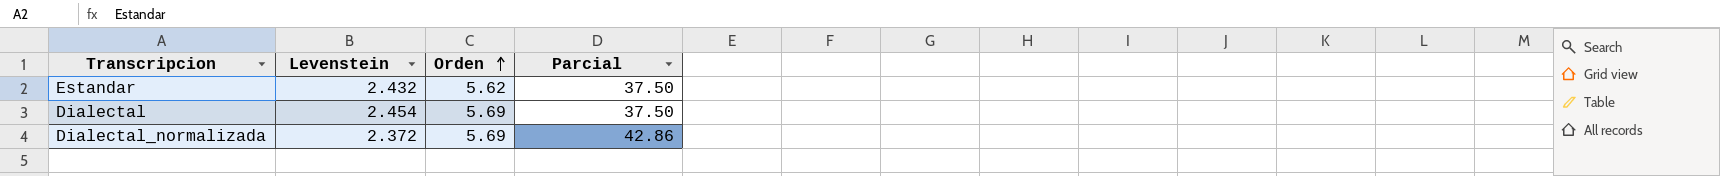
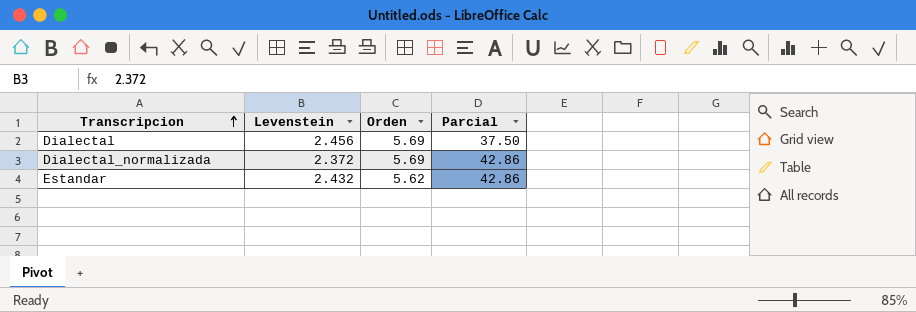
row order: Orden ascending -> Transcripcion ascending
Dialectal | Levenstein: 2.454 -> 2.456
Estandar | Parcial: 37.50 -> 42.86

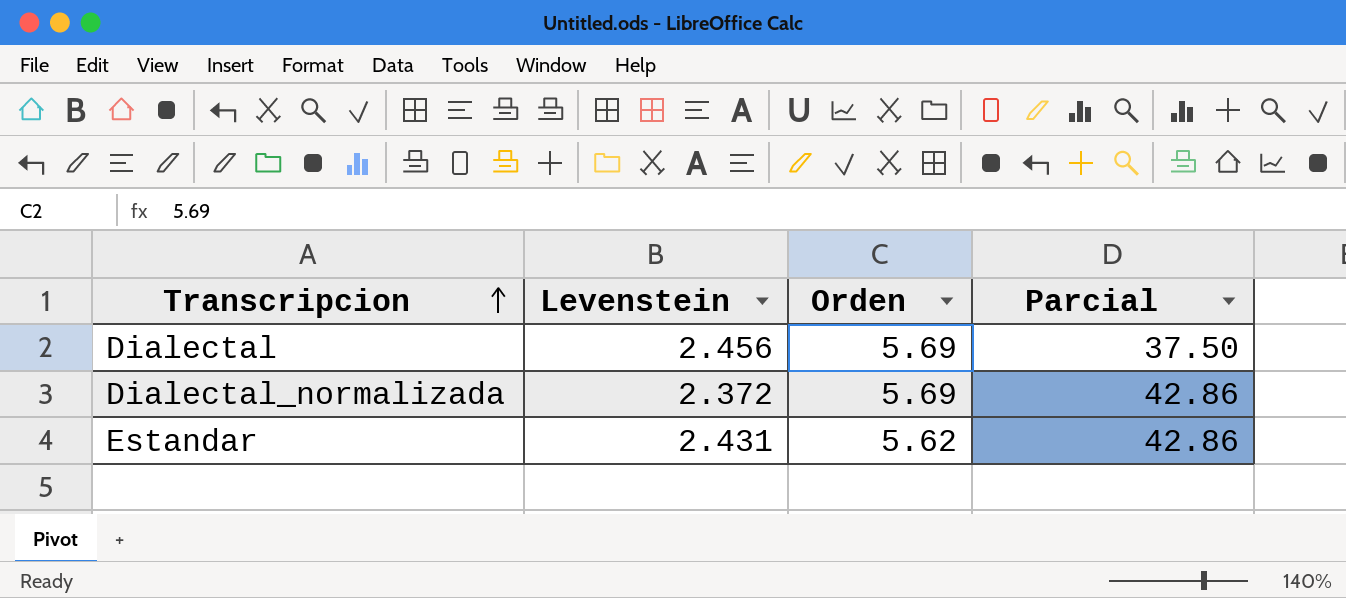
Estandar | Levenstein: 2.432 -> 2.431

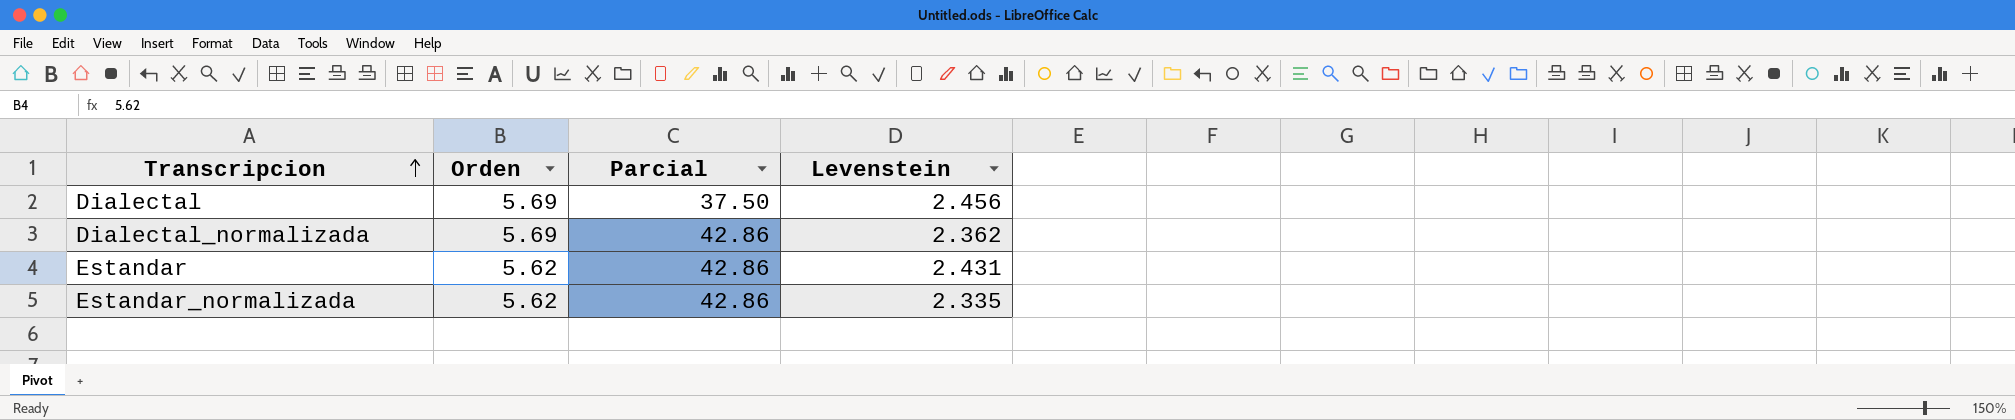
column Levenstein | position: 2 -> 4
Dialectal_normalizada | Levenstein: 2.372 -> 2.362
row Estandar_normalizada: none -> 5.62 | 42.86 | 2.335

